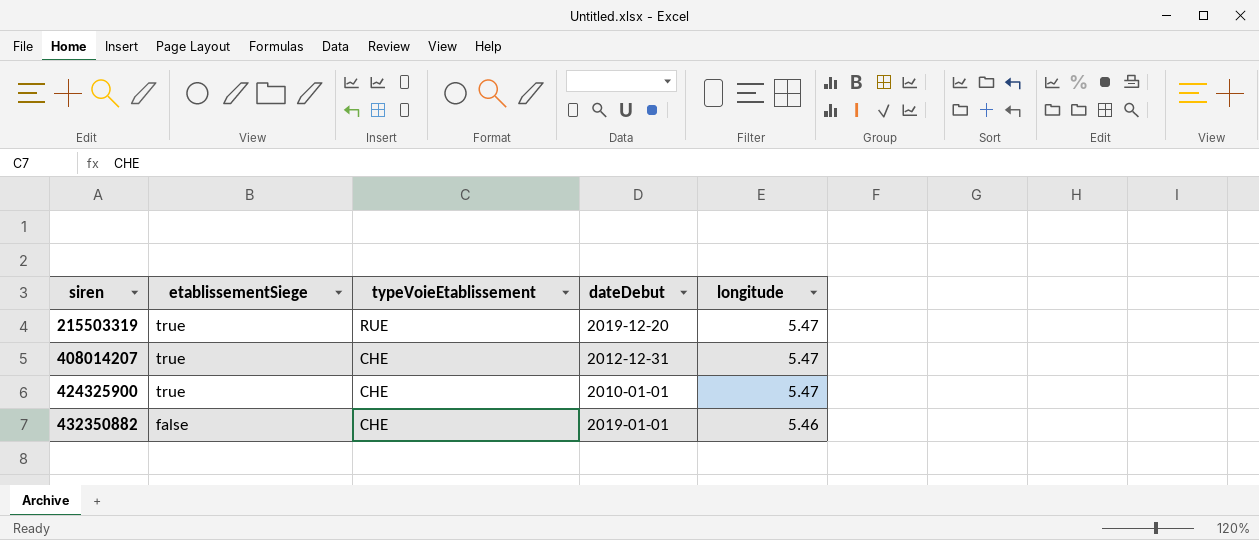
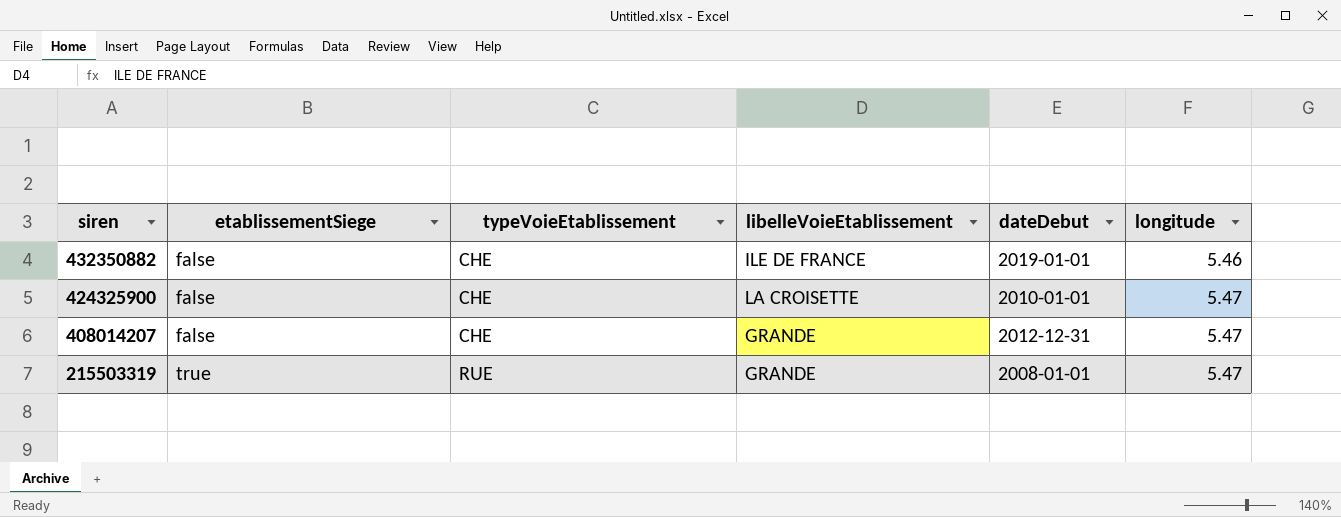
row order: siren ascending -> siren descending
column libelleVoieEtablissement | position: none -> 4
424325900 | etablissementSiege: true -> false
408014207 | etablissementSiege: true -> false
215503319 | dateDebut: 2019-12-20 -> 2008-01-01

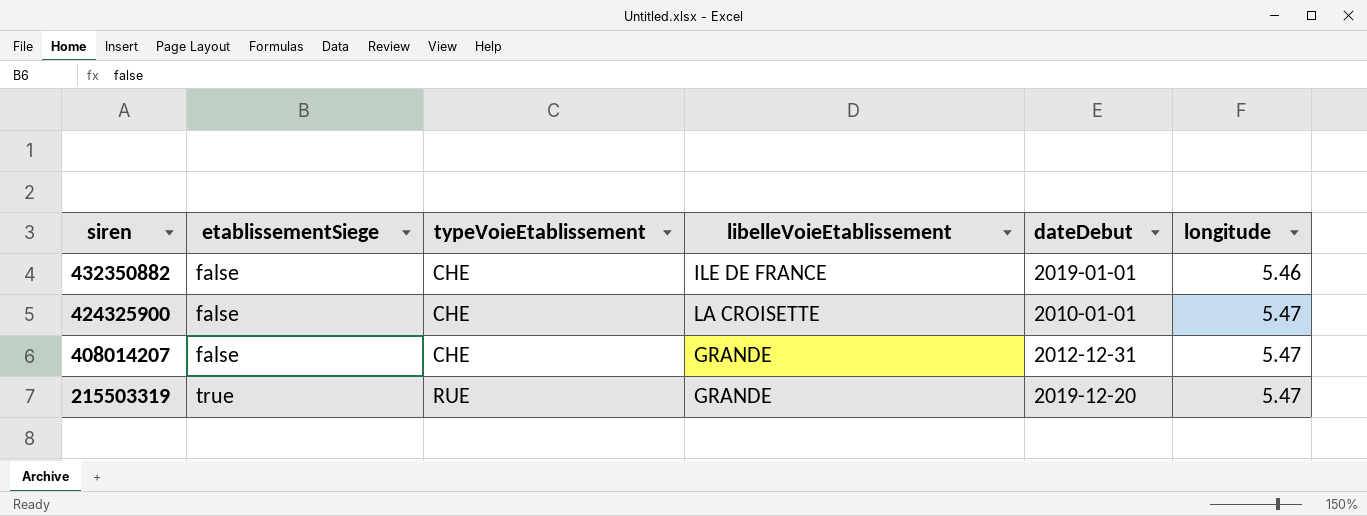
215503319 | dateDebut: 2008-01-01 -> 2019-12-20

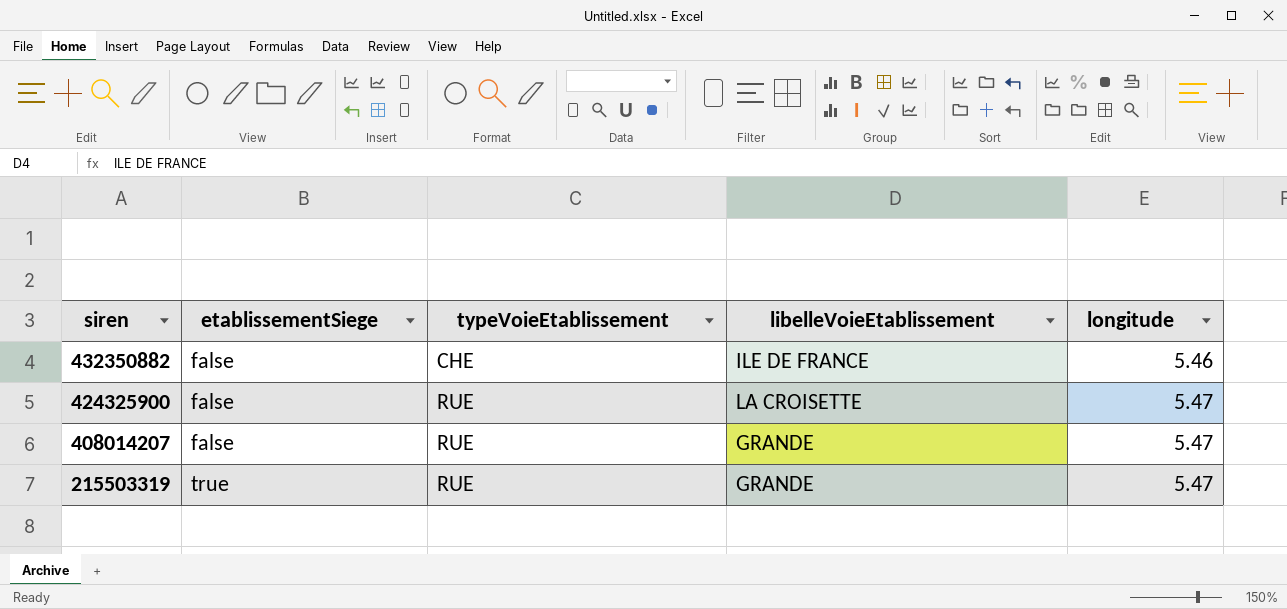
column dateDebut | position: 5 -> none
424325900 | typeVoieEtablissement: CHE -> RUE
408014207 | typeVoieEtablissement: CHE -> RUE

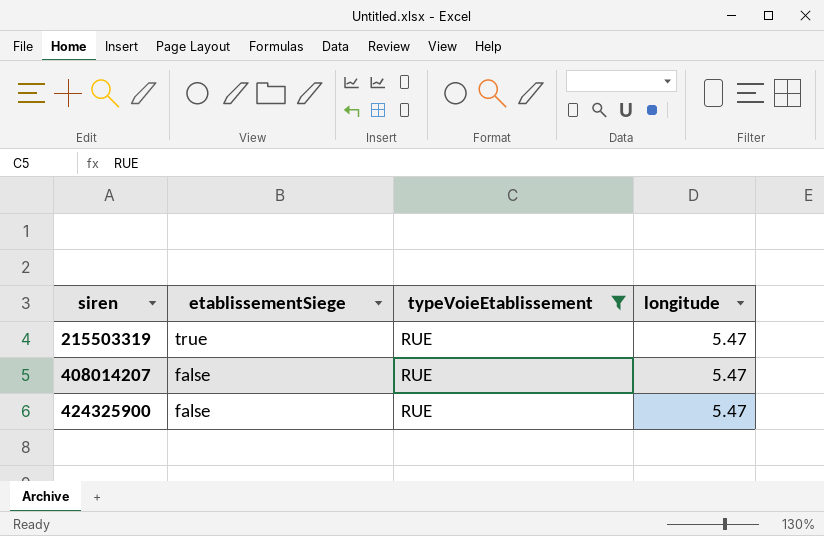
filter: none -> typeVoieEtablissement = RUE
row order: siren descending -> siren ascending
column libelleVoieEtablissement | position: 4 -> none

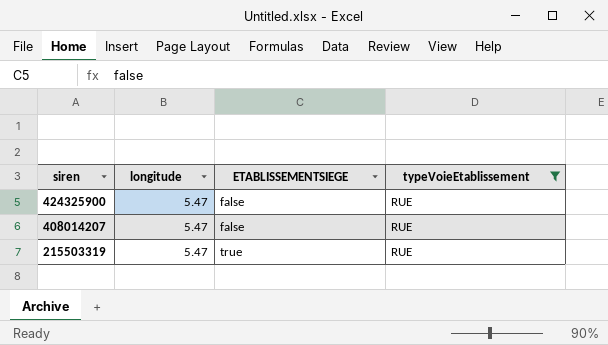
row order: siren ascending -> siren descending
column longitude | position: 4 -> 2
column name: etablissementSiege -> ETABLISSEMENTSIEGE

